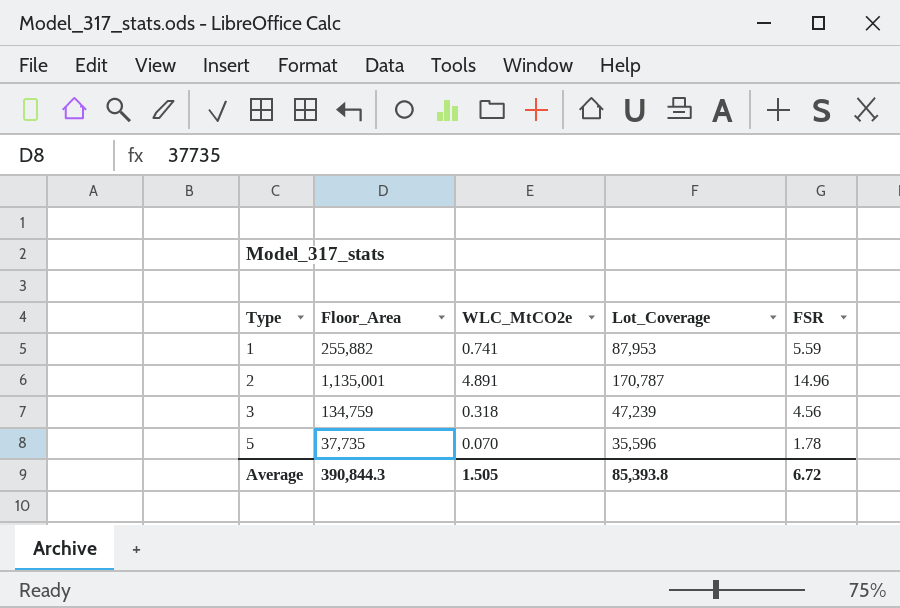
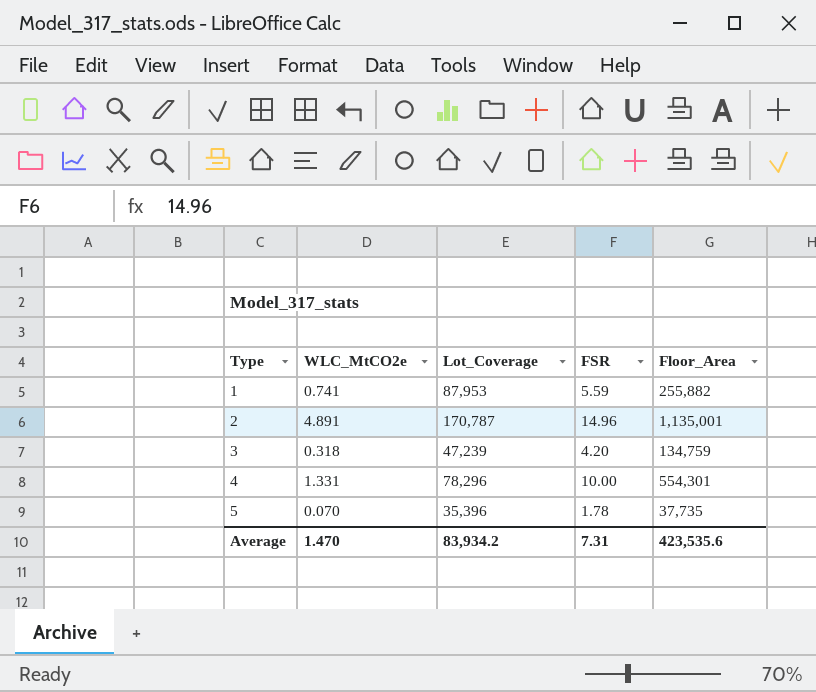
column Floor_Area | position: 2 -> 5
3 | FSR: 4.56 -> 4.20
row 4: none -> 1.331 | 78,296 | 10.00 | 554,301
5 | Lot_Coverage: 35,596 -> 35,396
Average | WLC_MtCO2e: 1.505 -> 1.470
Average | Lot_Coverage: 85,393.8 -> 83,934.2
Average | FSR: 6.72 -> 7.31
Average | Floor_Area: 390,844.3 -> 423,535.6

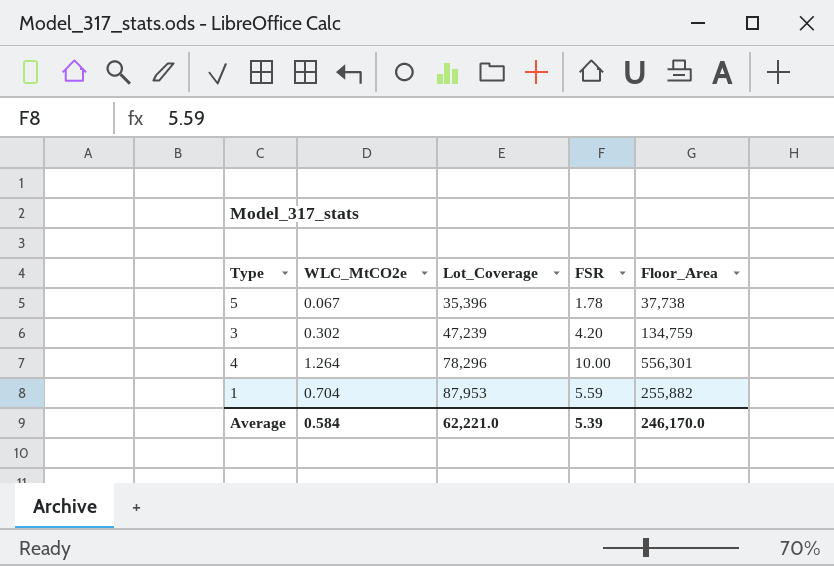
row order: Type ascending -> Lot_Coverage ascending
row 2: 4.891 | 170,787 | 14.96 | 1,135,001 -> none
5 | WLC_MtCO2e: 0.070 -> 0.067
5 | Floor_Area: 37,735 -> 37,738
3 | WLC_MtCO2e: 0.318 -> 0.302
4 | WLC_MtCO2e: 1.331 -> 1.264
4 | Floor_Area: 554,301 -> 556,301
1 | WLC_MtCO2e: 0.741 -> 0.704
Average | WLC_MtCO2e: 1.470 -> 0.584
Average | Lot_Coverage: 83,934.2 -> 62,221.0
Average | FSR: 7.31 -> 5.39
Average | Floor_Area: 423,535.6 -> 246,170.0

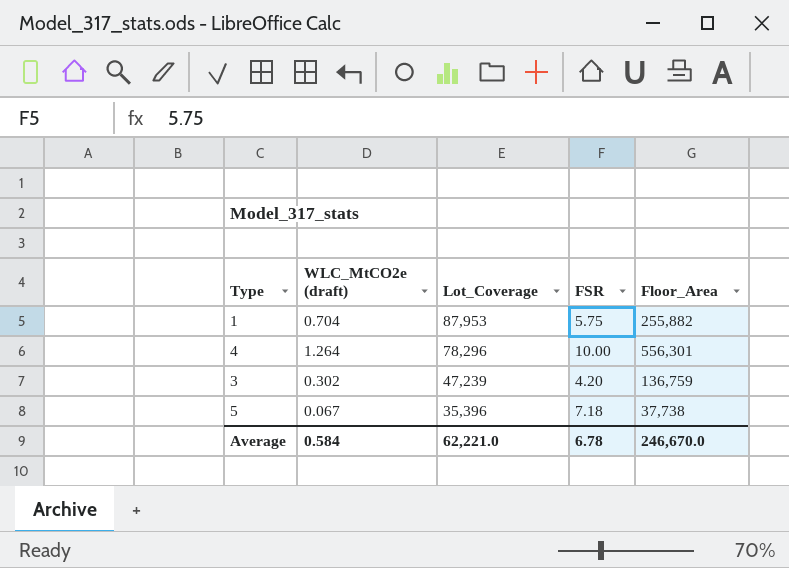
row order: Lot_Coverage ascending -> Lot_Coverage descending
column name: WLC_MtCO2e -> WLC_MtCO2e (draft)
1 | FSR: 5.59 -> 5.75
3 | Floor_Area: 134,759 -> 136,759
5 | FSR: 1.78 -> 7.18
Average | FSR: 5.39 -> 6.78
Average | Floor_Area: 246,170.0 -> 246,670.0

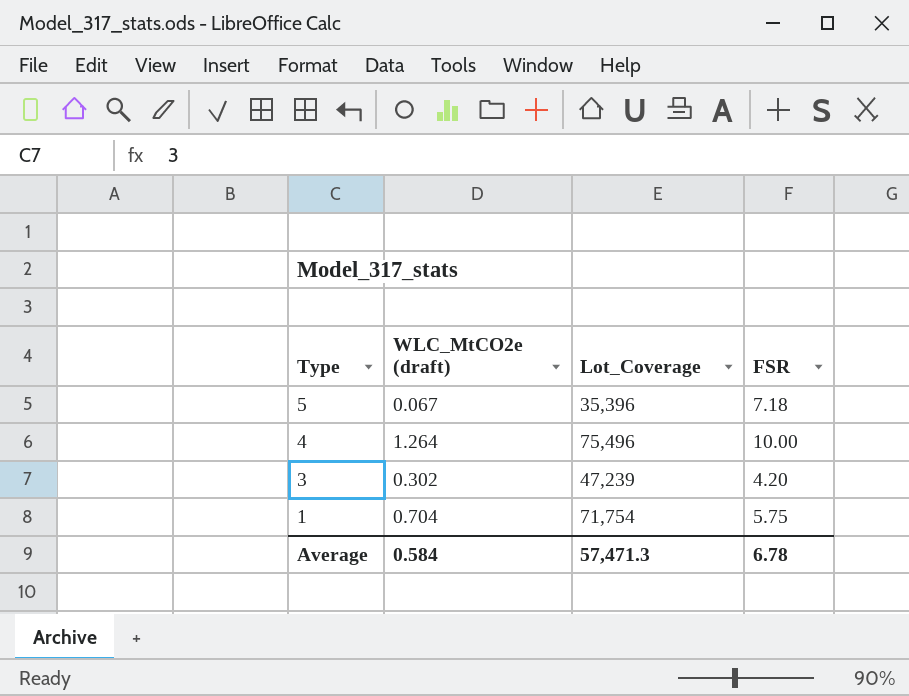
row order: Lot_Coverage descending -> Type descending
column Floor_Area | position: 5 -> none
4 | Lot_Coverage: 78,296 -> 75,496
1 | Lot_Coverage: 87,953 -> 71,754
Average | Lot_Coverage: 62,221.0 -> 57,471.3

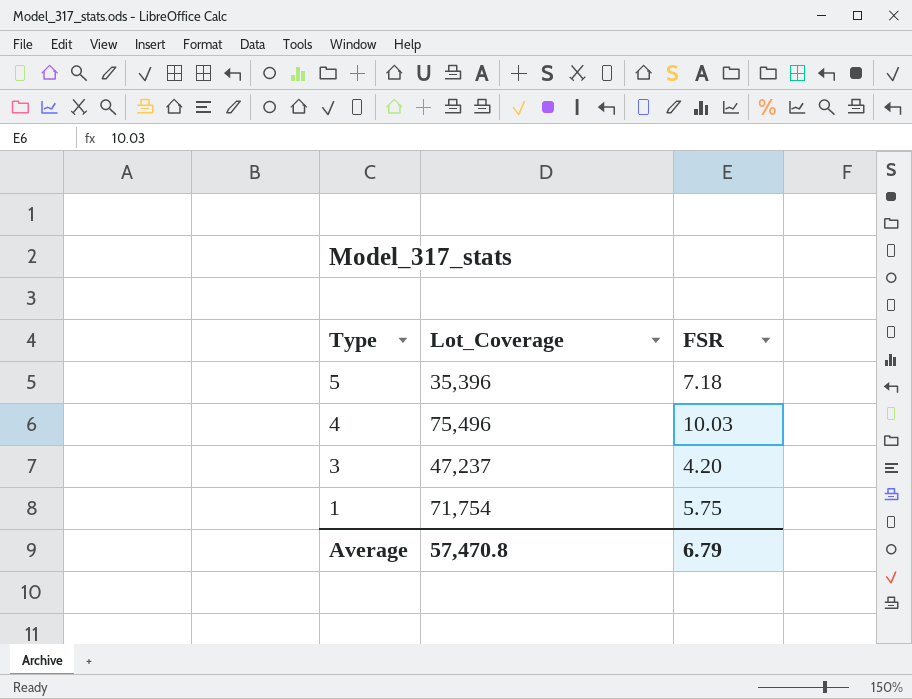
column WLC_MtCO2e (draft) | position: 2 -> none
4 | FSR: 10.00 -> 10.03
3 | Lot_Coverage: 47,239 -> 47,237
Average | Lot_Coverage: 57,471.3 -> 57,470.8
Average | FSR: 6.78 -> 6.79

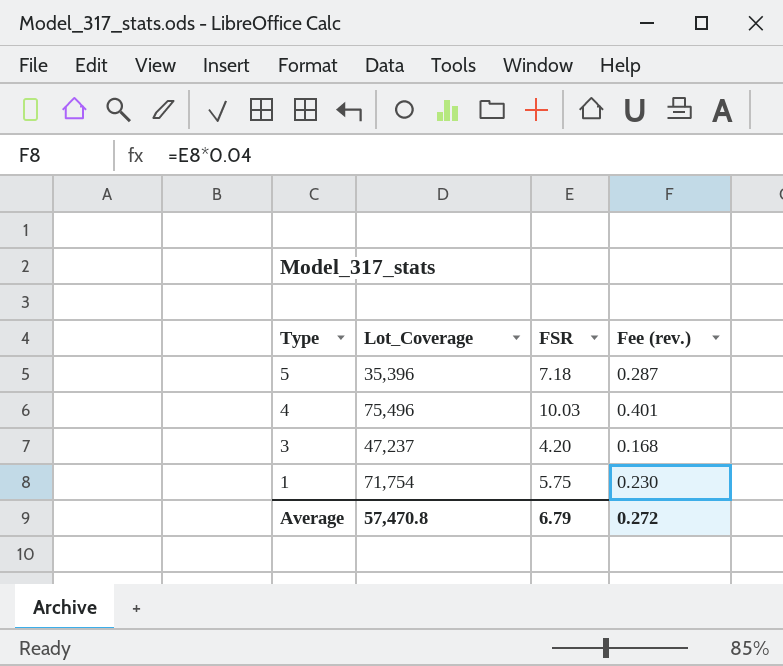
column Fee (rev.) | formula: none -> [FSR] * 0.04

